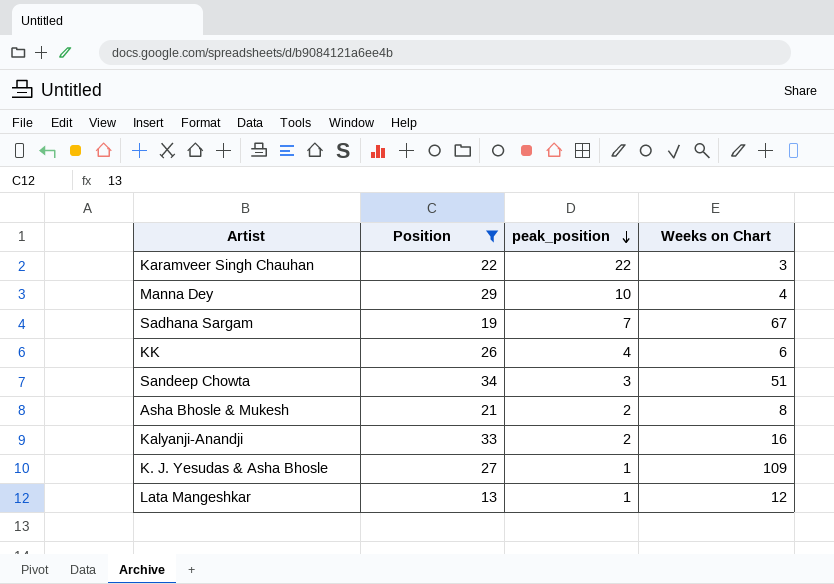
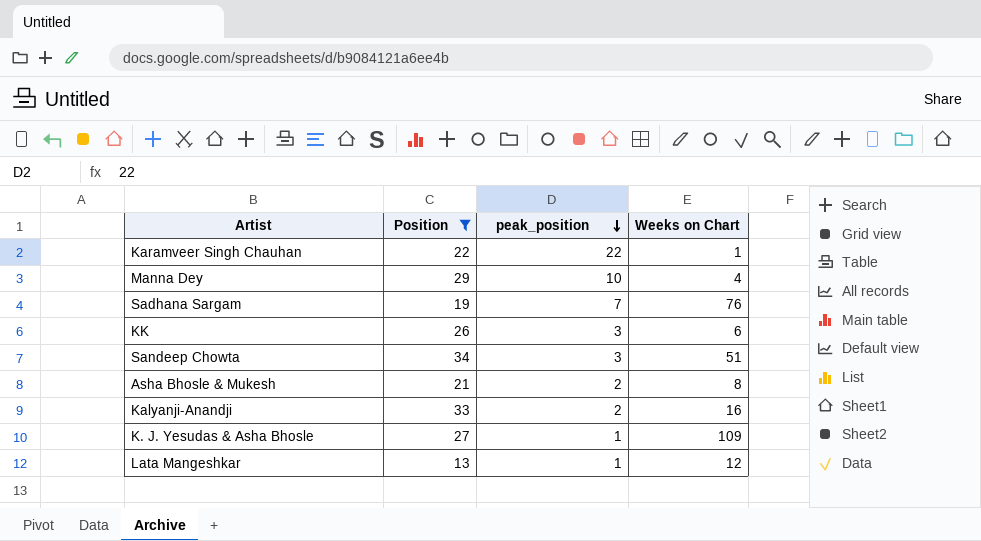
Karamveer Singh Chauhan | Weeks on Chart: 3 -> 1
Sadhana Sargam | Weeks on Chart: 67 -> 76
KK | peak_position: 4 -> 3

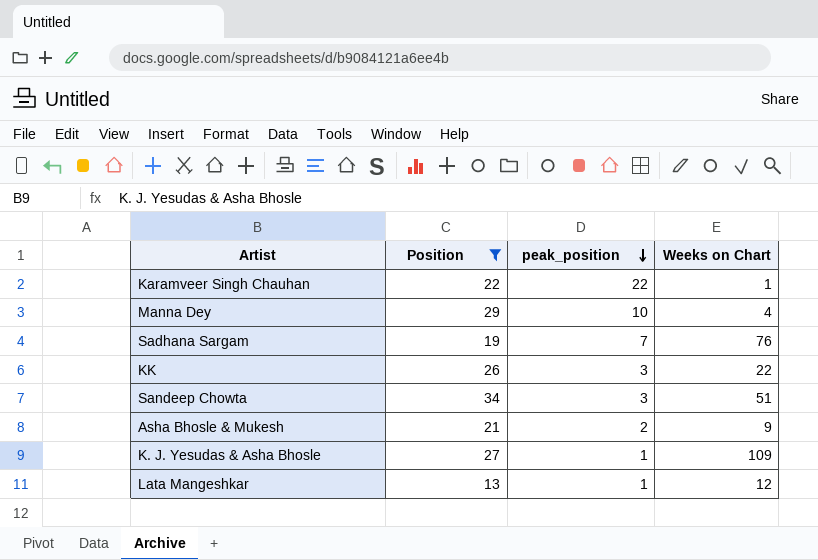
row Kalyanji-Anandji: 33 | 2 | 16 -> none
KK | Weeks on Chart: 6 -> 22
Asha Bhosle & Mukesh | Weeks on Chart: 8 -> 9

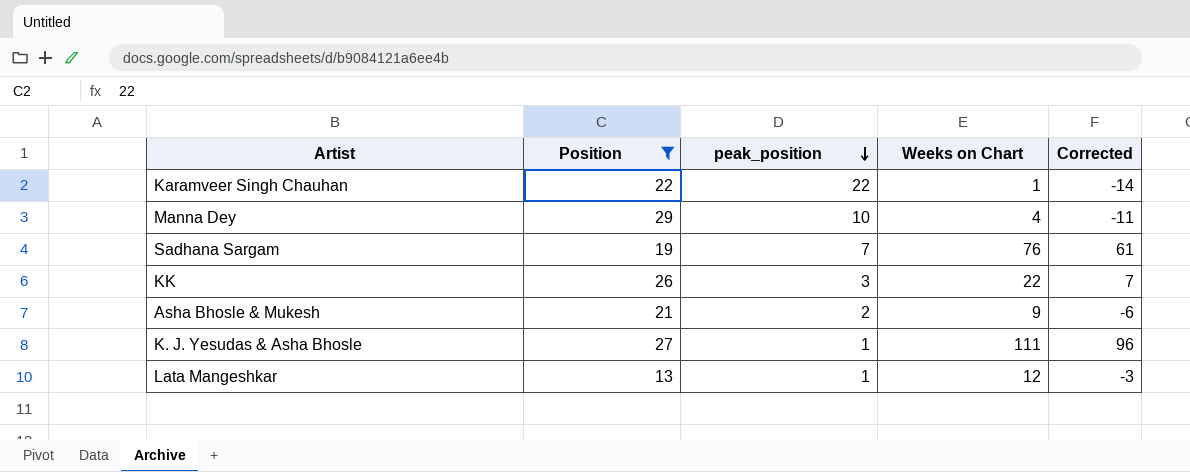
column Corrected | formula: none -> [Weeks on Chart] - 15
row Sandeep Chowta: 34 | 3 | 51 -> none
K. J. Yesudas & Asha Bhosle | Weeks on Chart: 109 -> 111

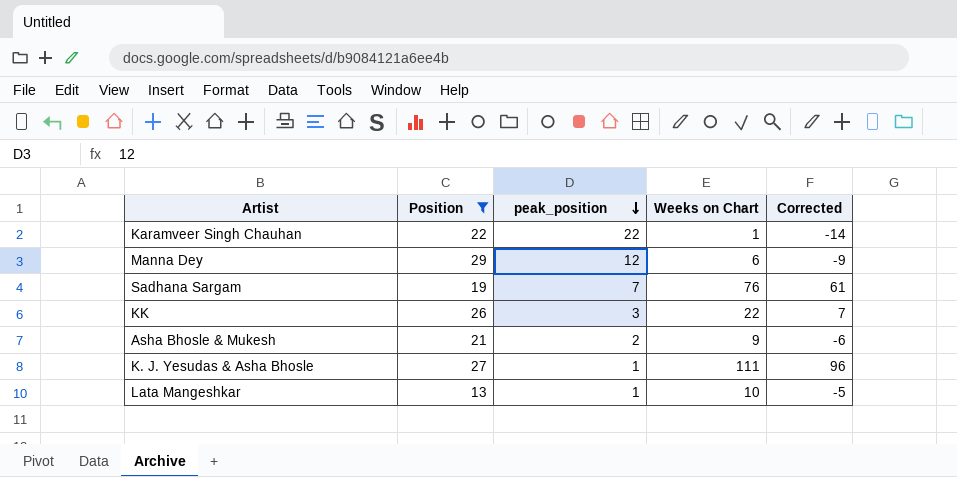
Manna Dey | peak_position: 10 -> 12
Manna Dey | Weeks on Chart: 4 -> 6
Manna Dey | Corrected: -11 -> -9
Lata Mangeshkar | Weeks on Chart: 12 -> 10
Lata Mangeshkar | Corrected: -3 -> -5

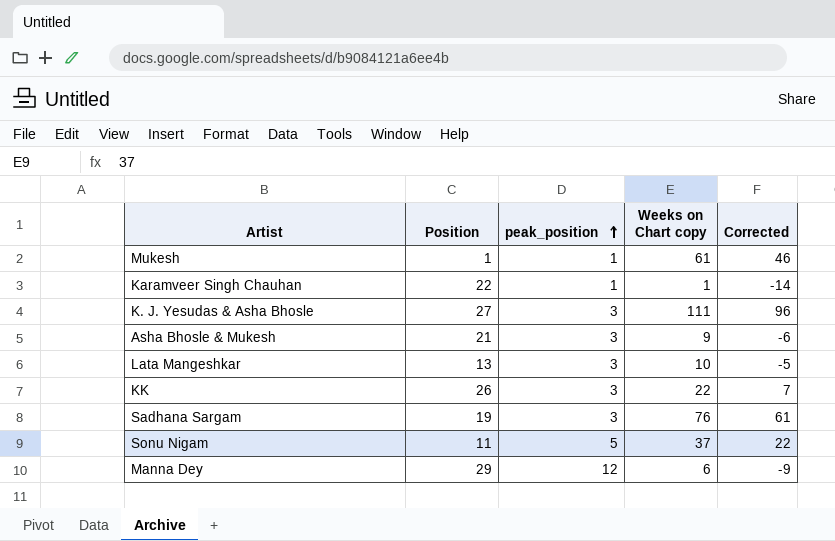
filter: Position >= 13 -> none
row order: peak_position descending -> peak_position ascending
column name: Weeks on Chart -> Weeks on Chart copy
Karamveer Singh Chauhan | peak_position: 22 -> 1
K. J. Yesudas & Asha Bhosle | peak_position: 1 -> 3
Asha Bhosle & Mukesh | peak_position: 2 -> 3
Lata Mangeshkar | peak_position: 1 -> 3
Sadhana Sargam | peak_position: 7 -> 3

